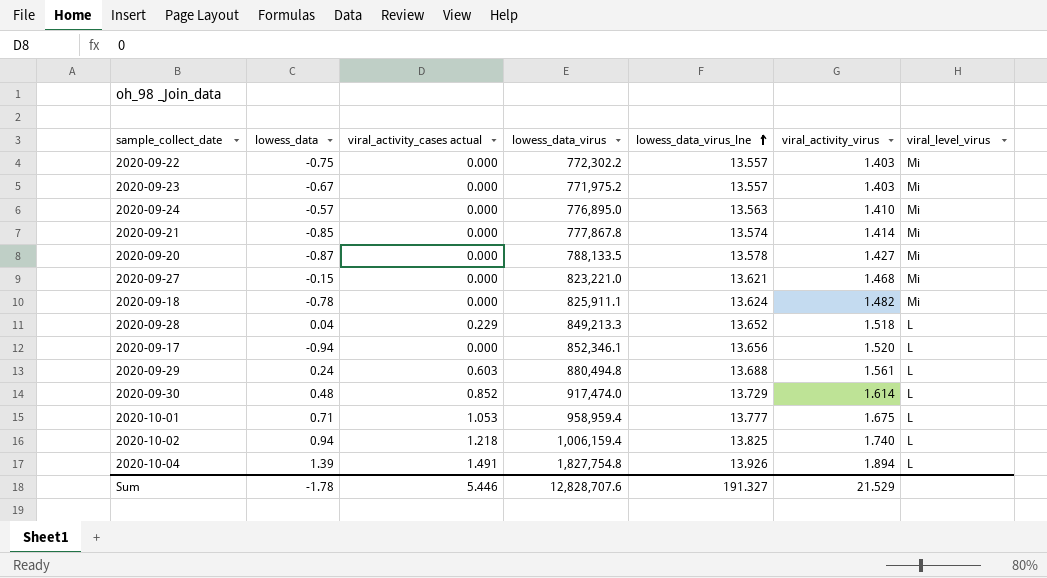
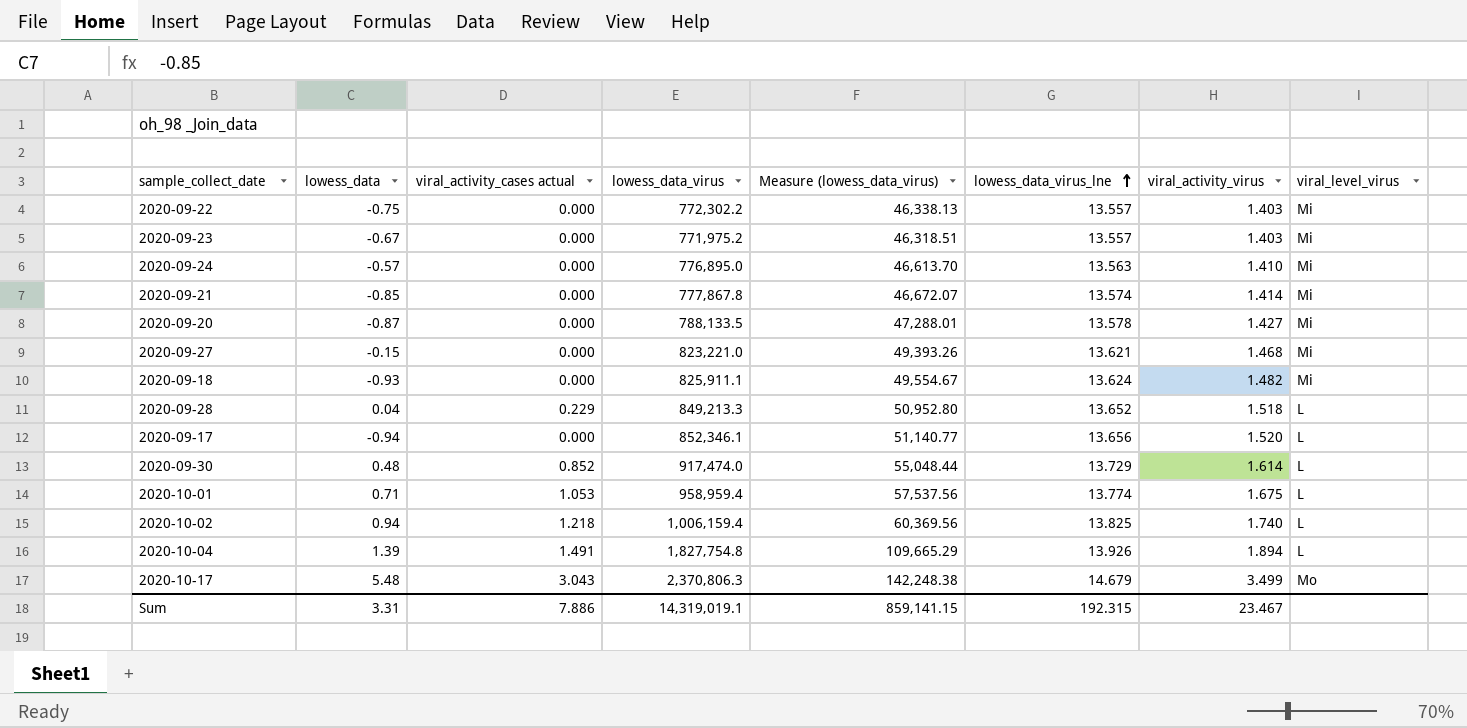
column Measure (lowess_data_virus) | formula: none -> [lowess_data_virus] * 0.06
row 2020-09-29: 0.24 | 0.603 | 880,494.8 | 13.688 | 1.561 | L -> none
2020-09-18 | lowess_data: -0.78 -> -0.93
2020-10-01 | lowess_data_virus_lne: 13.777 -> 13.774
row 2020-10-17: none -> 5.48 | 3.043 | 2,370,806.3 | 142,248.38 | 14.679 | 3.499 | Mo
Sum | lowess_data: -1.78 -> 3.31
Sum | viral_activity_cases actual: 5.446 -> 7.886
Sum | lowess_data_virus: 12,828,707.6 -> 14,319,019.1
Sum | lowess_data_virus_lne: 191.327 -> 192.315
Sum | viral_activity_virus: 21.529 -> 23.467

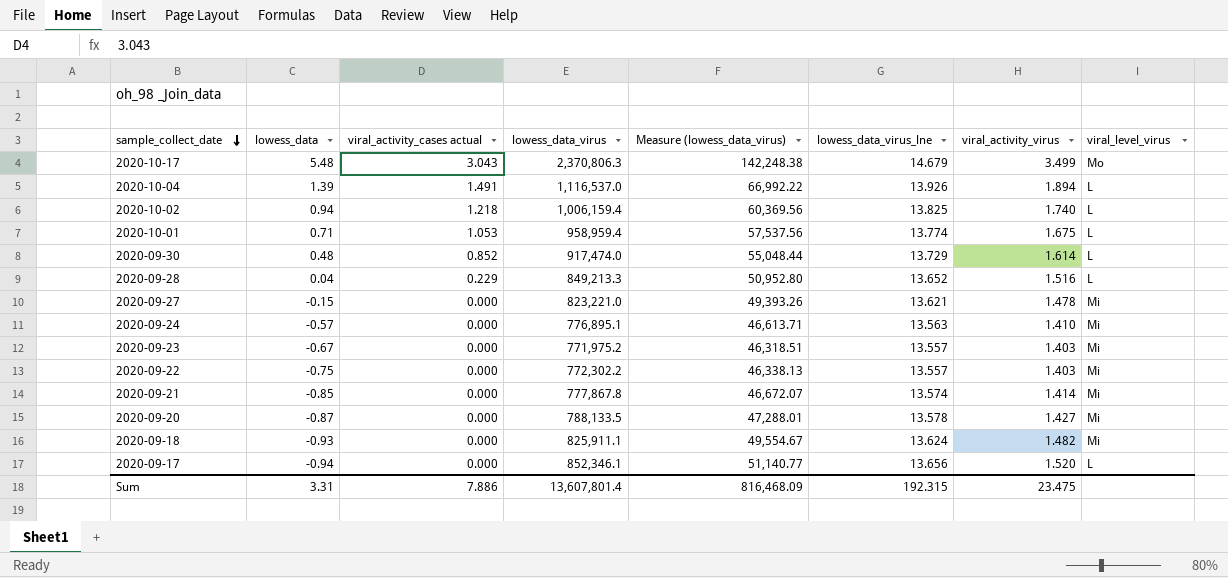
row order: lowess_data_virus_lne ascending -> sample_collect_date descending
2020-10-04 | lowess_data_virus: 1,827,754.8 -> 1,116,537.0
2020-10-04 | Measure (lowess_data_virus): 109,665.29 -> 66,992.22
2020-09-28 | viral_activity_virus: 1.518 -> 1.516
2020-09-27 | viral_activity_virus: 1.468 -> 1.478
2020-09-24 | lowess_data_virus: 776,895.0 -> 776,895.1
2020-09-24 | Measure (lowess_data_virus): 46,613.70 -> 46,613.71
Sum | lowess_data_virus: 14,319,019.1 -> 13,607,801.4
Sum | Measure (lowess_data_virus): 859,141.15 -> 816,468.09
Sum | viral_activity_virus: 23.467 -> 23.475

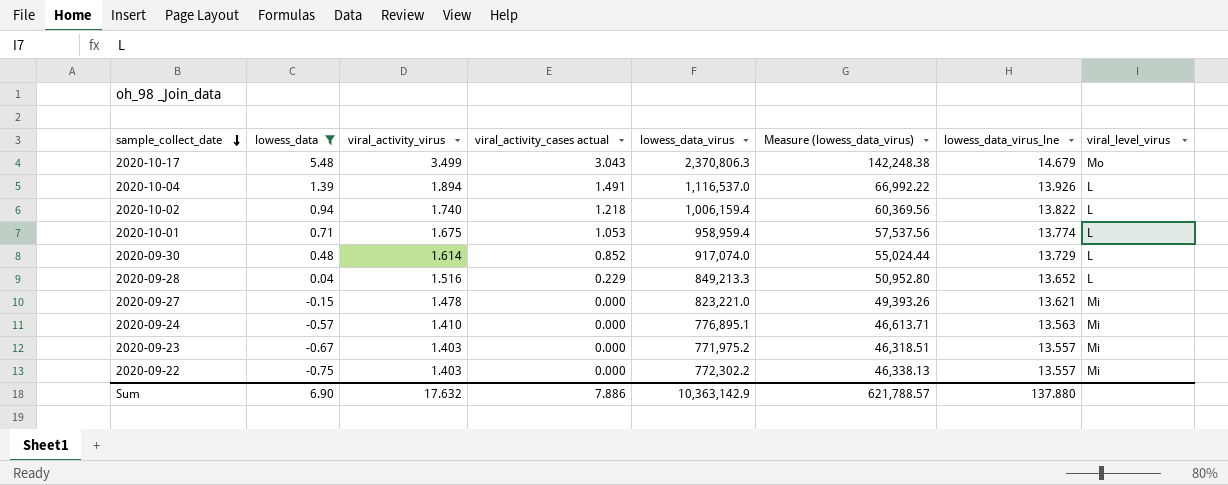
filter: none -> lowess_data >= -0.75
column viral_activity_virus | position: 7 -> 3
2020-10-02 | lowess_data_virus_lne: 13.825 -> 13.822
2020-09-30 | lowess_data_virus: 917,474.0 -> 917,074.0
2020-09-30 | Measure (lowess_data_virus): 55,048.44 -> 55,024.44
Sum | lowess_data: 3.31 -> 6.90
Sum | viral_activity_virus: 23.475 -> 17.632
Sum | lowess_data_virus: 13,607,801.4 -> 10,363,142.9
Sum | Measure (lowess_data_virus): 816,468.09 -> 621,788.57
Sum | lowess_data_virus_lne: 192.315 -> 137.880

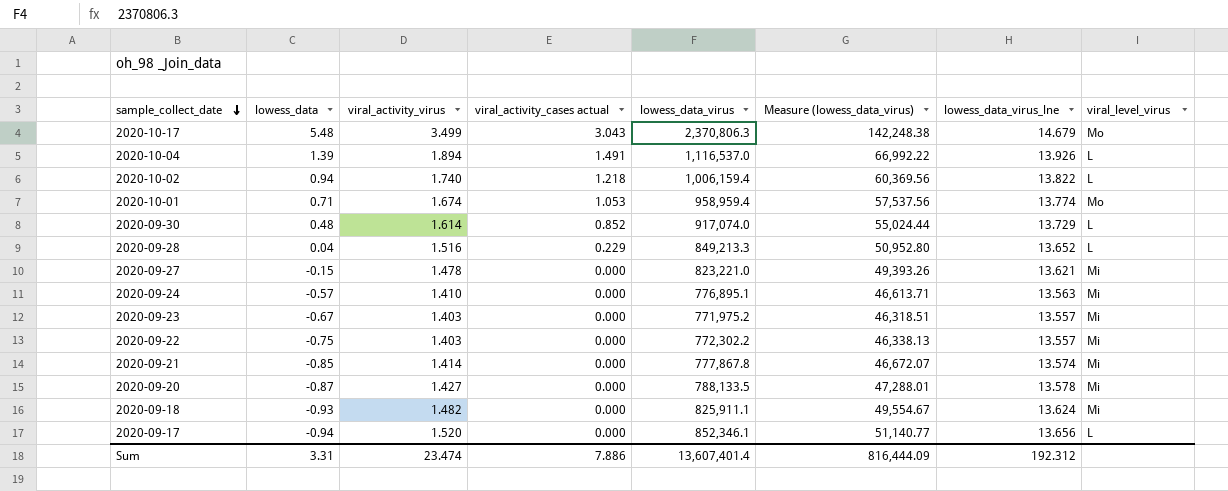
filter: lowess_data >= -0.75 -> none
2020-10-01 | viral_activity_virus: 1.675 -> 1.674
2020-10-01 | viral_level_virus: L -> Mo
Sum | lowess_data: 6.90 -> 3.31
Sum | viral_activity_virus: 17.632 -> 23.474
Sum | lowess_data_virus: 10,363,142.9 -> 13,607,401.4
Sum | Measure (lowess_data_virus): 621,788.57 -> 816,444.09
Sum | lowess_data_virus_lne: 137.880 -> 192.312

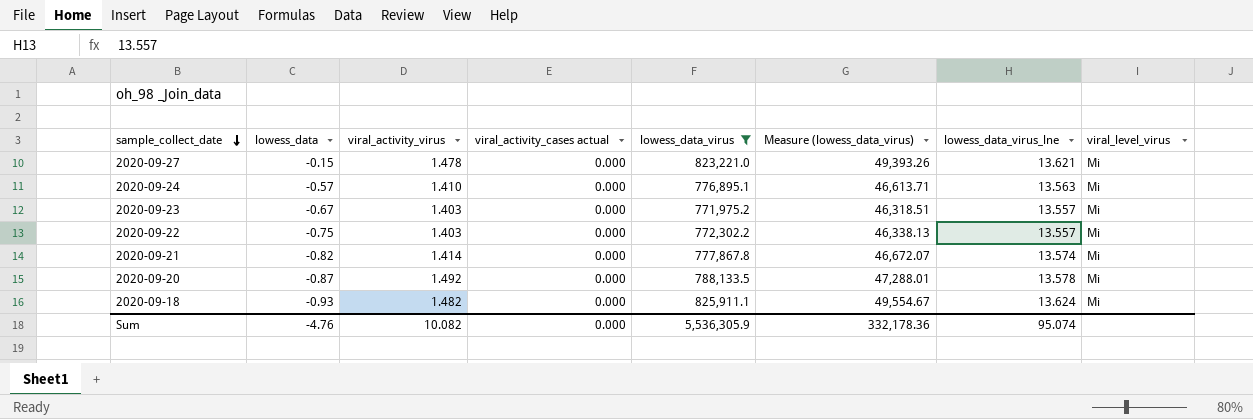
filter: none -> lowess_data_virus <= 825,911.1
2020-09-21 | lowess_data: -0.85 -> -0.82
2020-09-20 | viral_activity_virus: 1.427 -> 1.492
Sum | lowess_data: 3.31 -> -4.76
Sum | viral_activity_virus: 23.474 -> 10.082
Sum | viral_activity_cases actual: 7.886 -> 0.000
Sum | lowess_data_virus: 13,607,401.4 -> 5,536,305.9
Sum | Measure (lowess_data_virus): 816,444.09 -> 332,178.36
Sum | lowess_data_virus_lne: 192.312 -> 95.074

